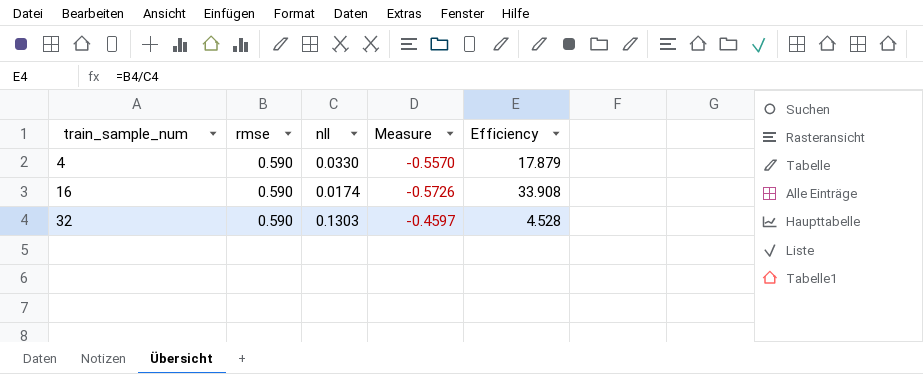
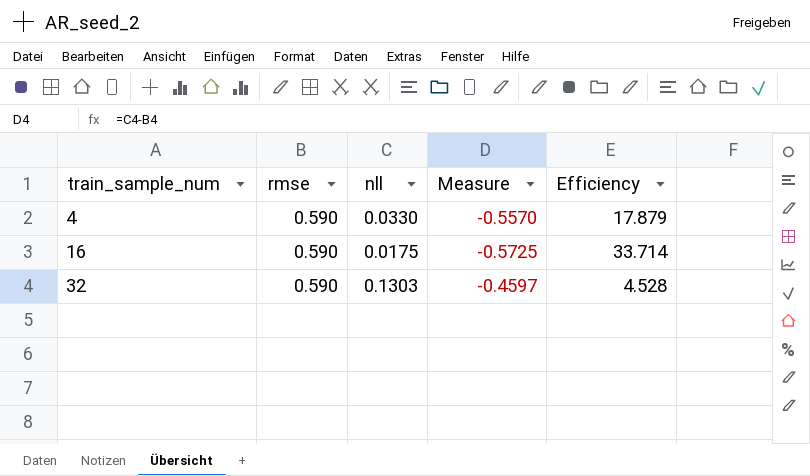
16 | nll: 0.0174 -> 0.0175
16 | Measure: -0.5726 -> -0.5725
16 | Efficiency: 33.908 -> 33.714

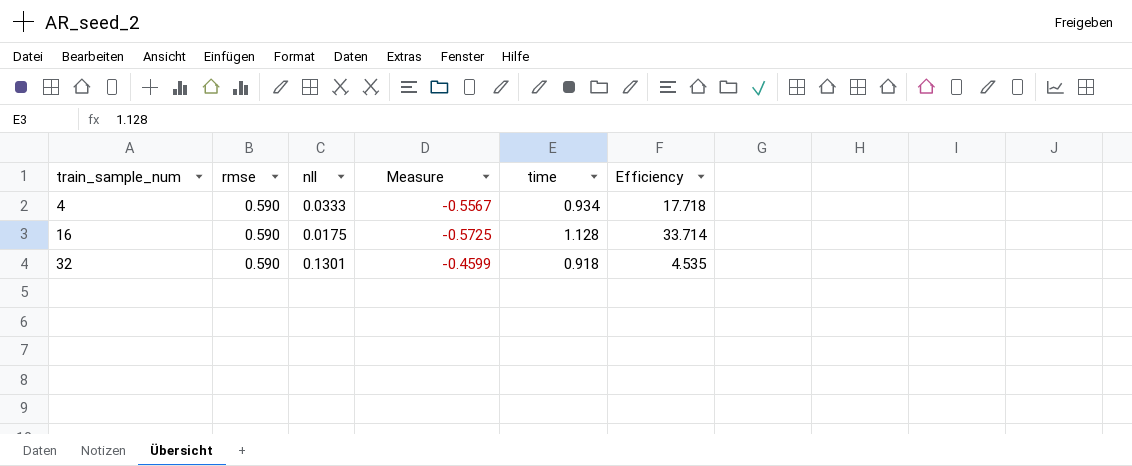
column time | position: none -> 5
4 | nll: 0.0330 -> 0.0333
4 | Measure: -0.5570 -> -0.5567
4 | Efficiency: 17.879 -> 17.718
32 | nll: 0.1303 -> 0.1301
32 | Measure: -0.4597 -> -0.4599
32 | Efficiency: 4.528 -> 4.535

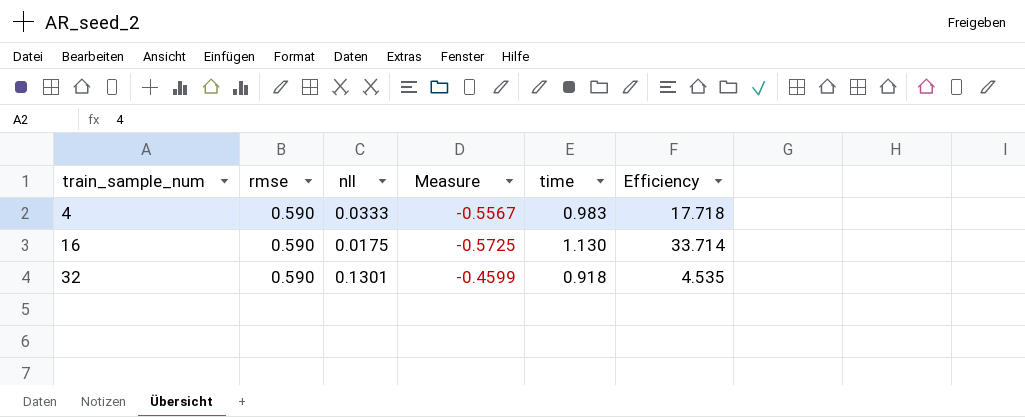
4 | time: 0.934 -> 0.983
16 | time: 1.128 -> 1.130

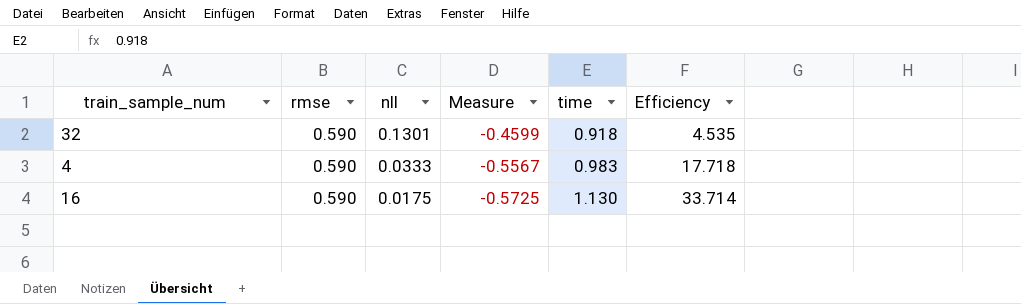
row order: train_sample_num ascending -> nll descending

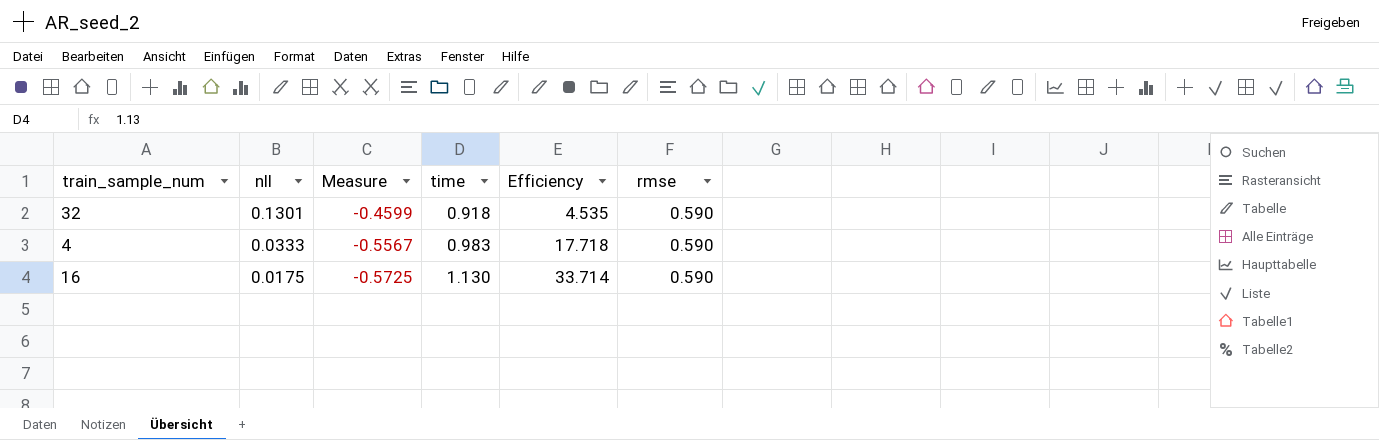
column rmse | position: 2 -> 6

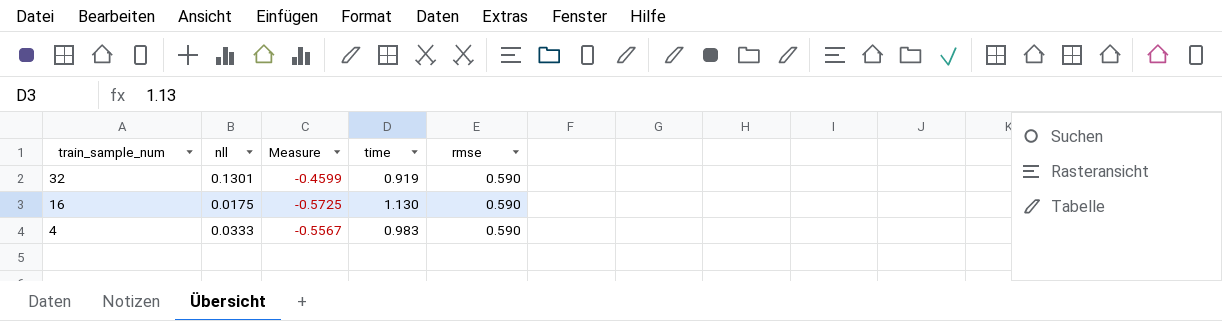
row order: nll descending -> train_sample_num descending
column Efficiency | formula: [rmse] / [nll] -> none
32 | time: 0.918 -> 0.919

